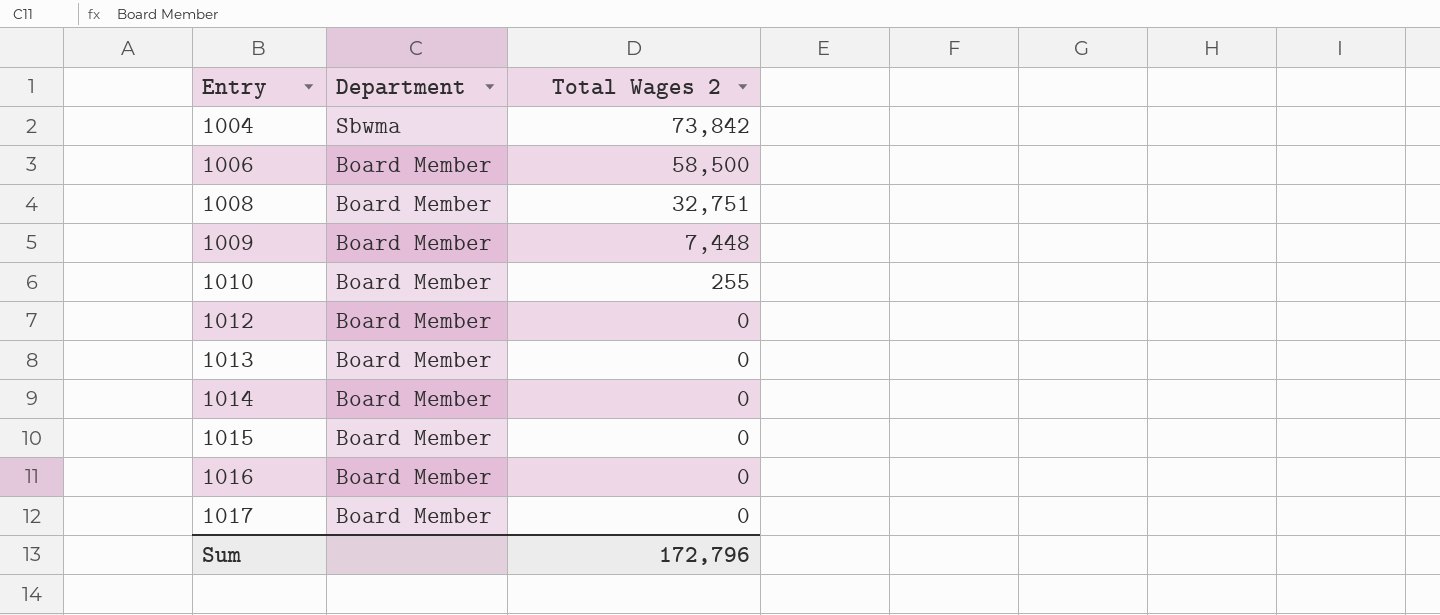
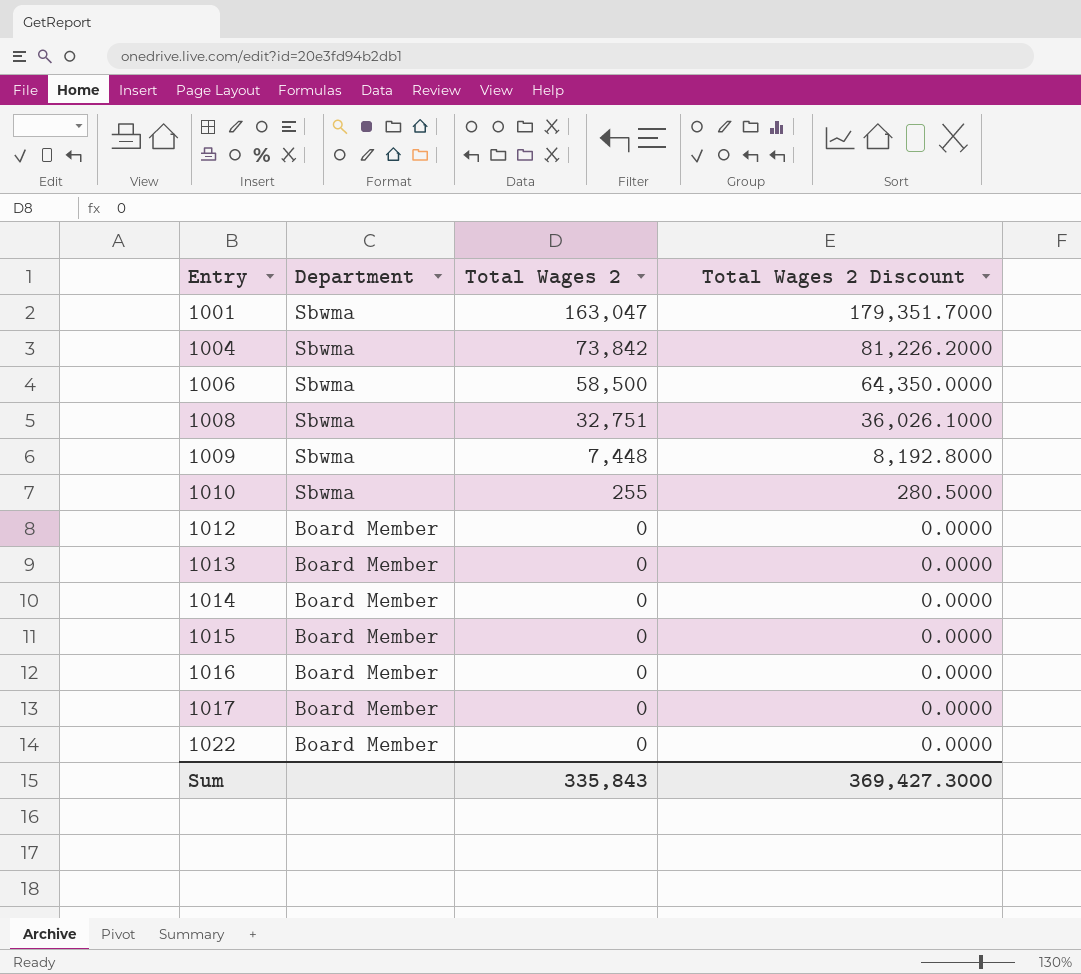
column Total Wages 2 Discount | formula: none -> [Total Wages 2] * 1.1
row 1001: none -> Sbwma | 163,047 | 179,351.7000
1006 | Department: Board Member -> Sbwma
1008 | Department: Board Member -> Sbwma
1009 | Department: Board Member -> Sbwma
1010 | Department: Board Member -> Sbwma
row 1022: none -> Board Member | 0 | 0.0000
Sum | Total Wages 2: 172,796 -> 335,843

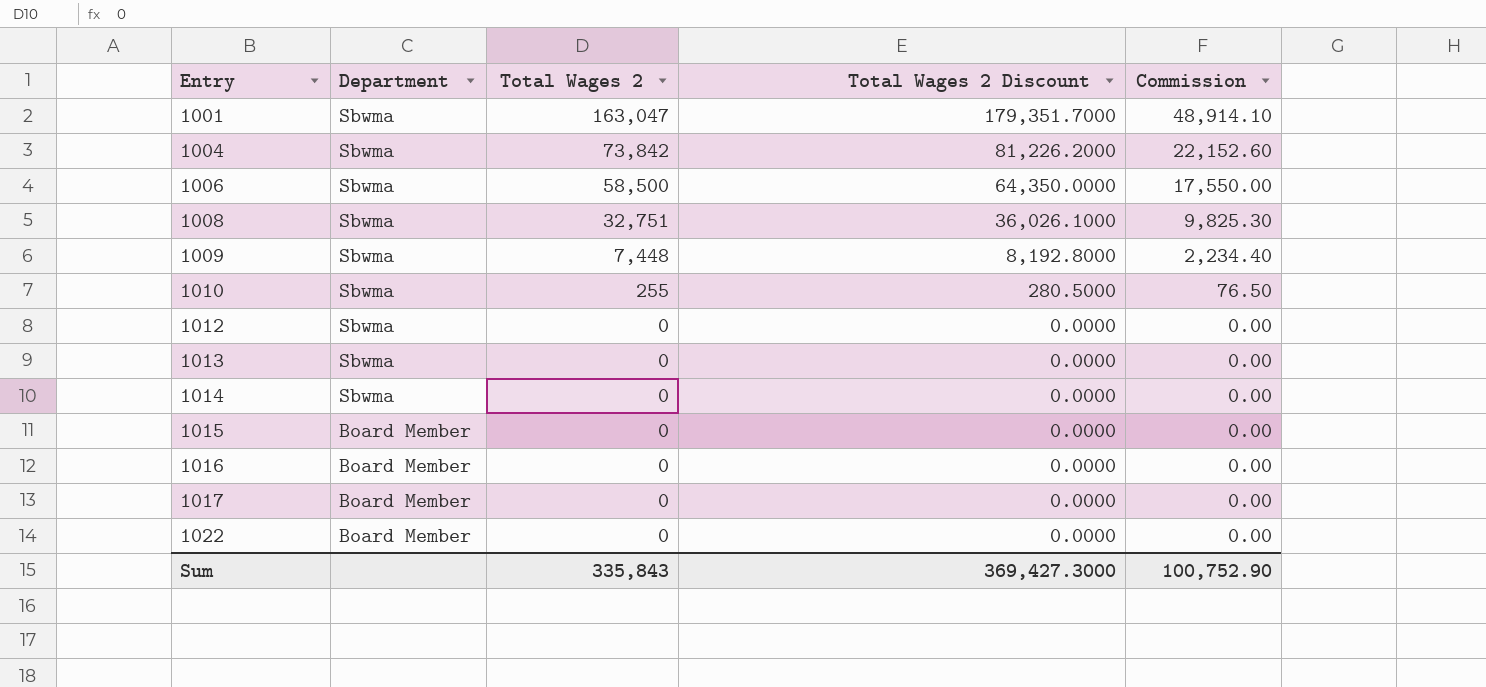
column Commission | formula: none -> [Total Wages 2] * 0.3
1012 | Department: Board Member -> Sbwma
1013 | Department: Board Member -> Sbwma
1014 | Department: Board Member -> Sbwma

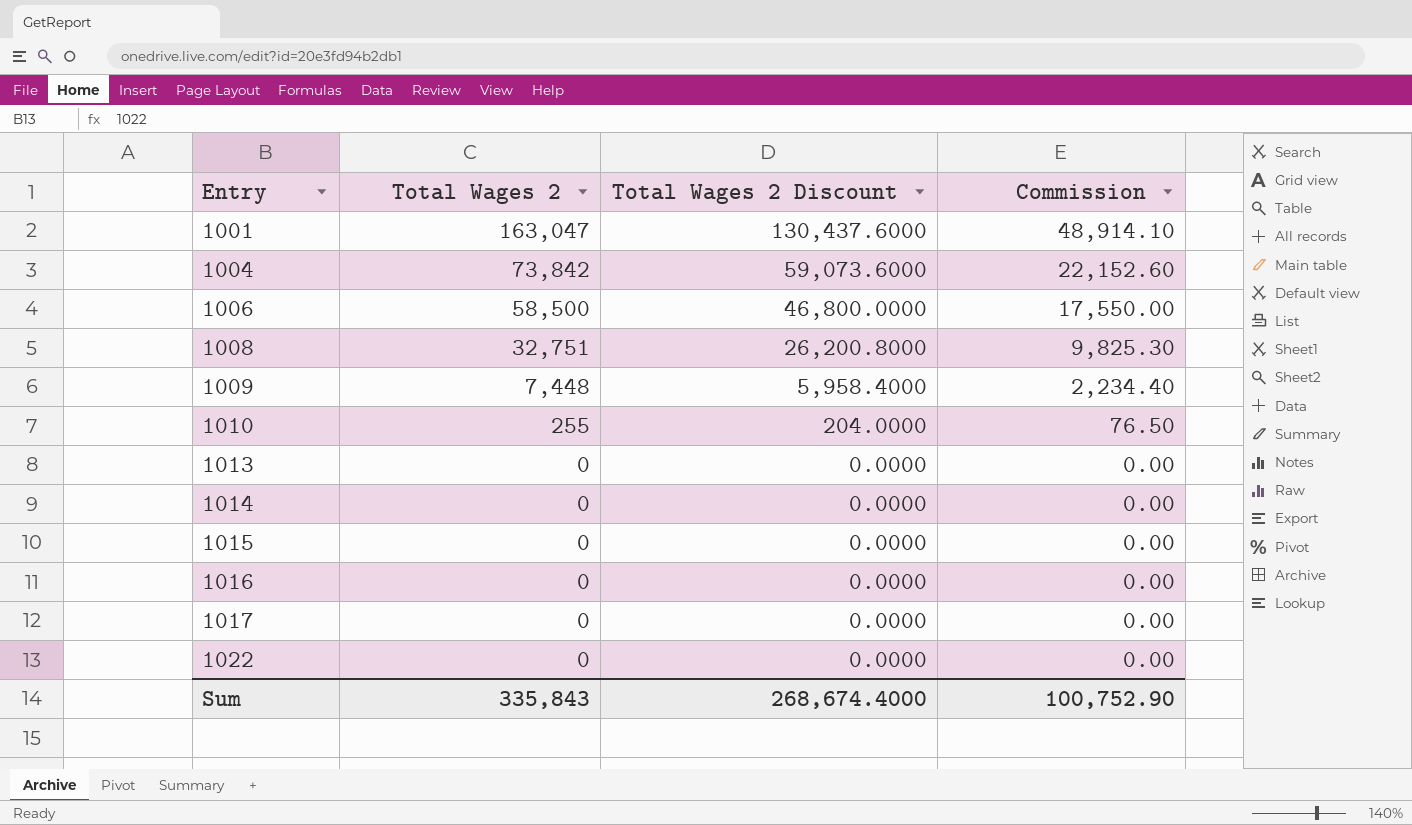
column Department | position: 2 -> none
column Total Wages 2 Discount | formula: [Total Wages 2] * 1.1 -> [Total Wages 2] * 0.8
row 1012: Sbwma | 0 | 0.0000 | 0.00 -> none
Sum | Total Wages 2 Discount: 369,427.3000 -> 268,674.4000

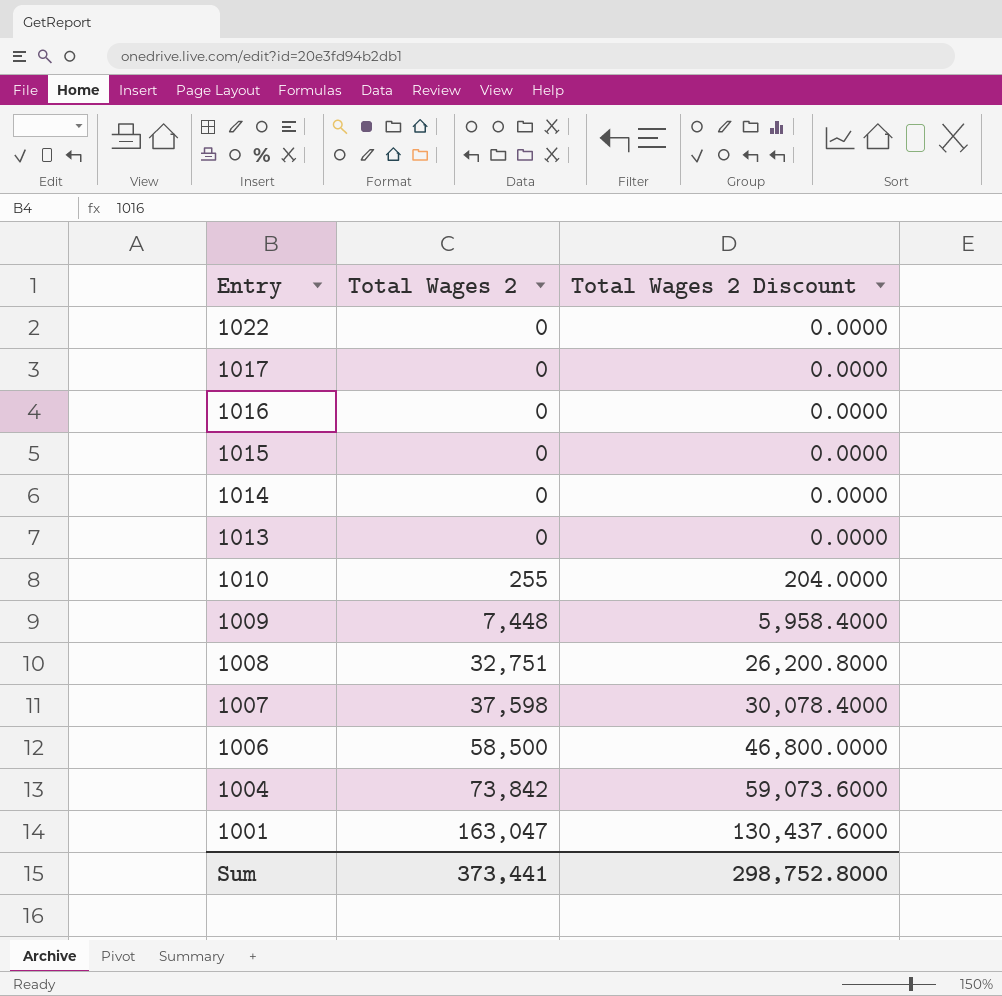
row order: Entry ascending -> Entry descending
column Commission | formula: [Total Wages 2] * 0.3 -> none
row 1007: none -> 37,598 | 30,078.4000
Sum | Total Wages 2: 335,843 -> 373,441
Sum | Total Wages 2 Discount: 268,674.4000 -> 298,752.8000

